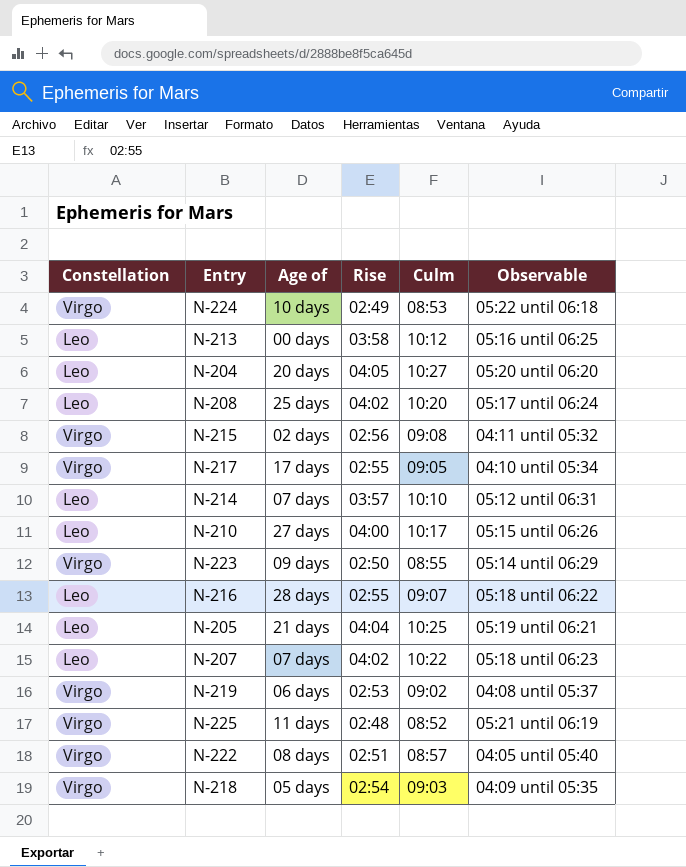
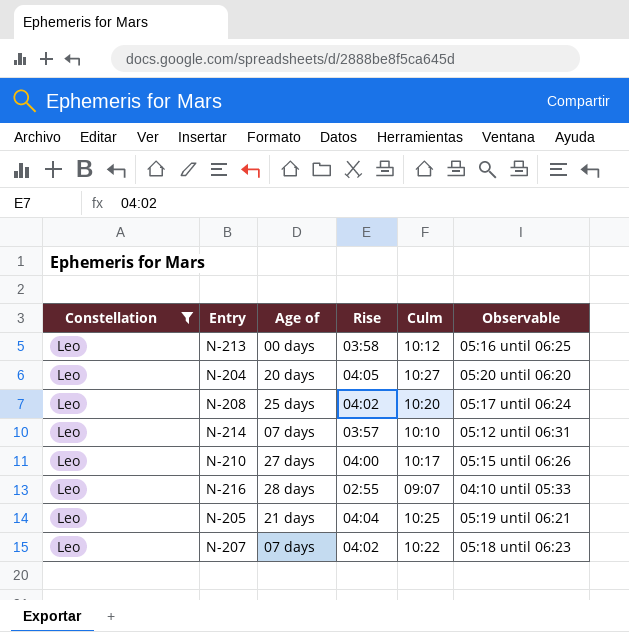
filter: none -> Constellation = Leo
N-216 | Observable: 05:18 until 06:22 -> 04:10 until 05:33

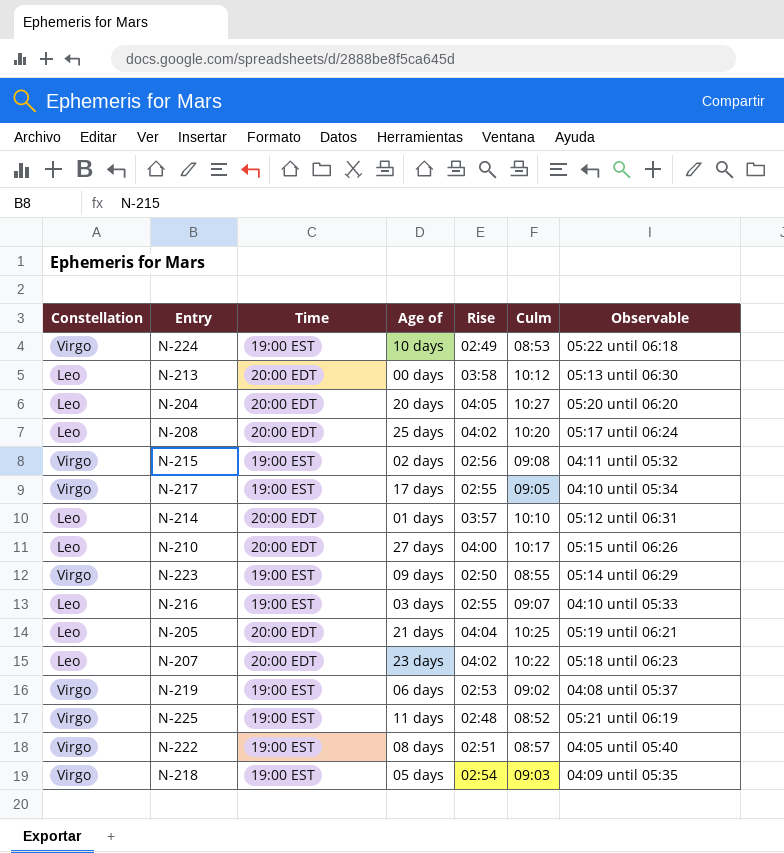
filter: Constellation = Leo -> none
column Time | position: none -> 3
N-213 | Observable: 05:16 until 06:25 -> 05:13 until 06:30
N-214 | Age of: 07 days -> 01 days
N-216 | Age of: 28 days -> 03 days
N-207 | Age of: 07 days -> 23 days

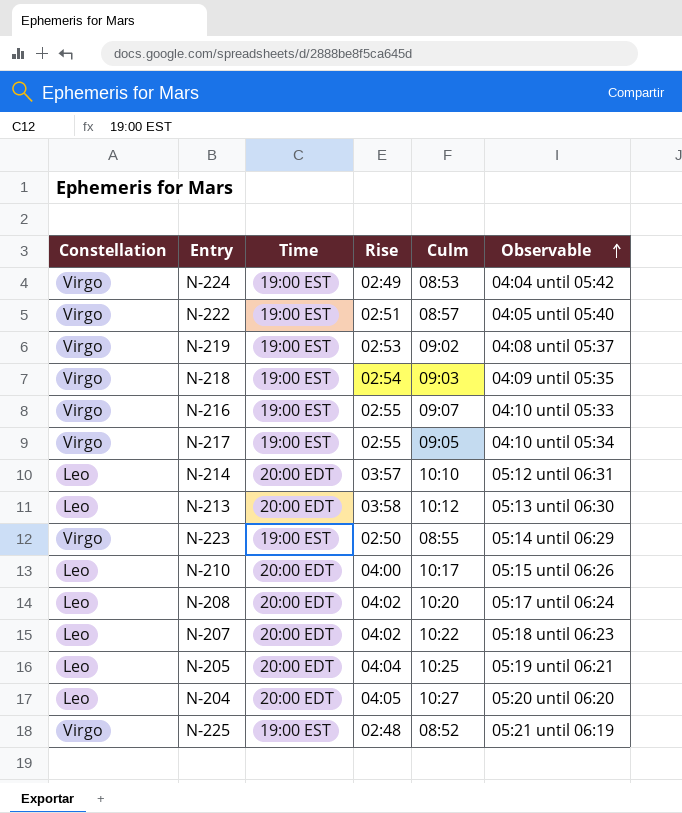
row order: none -> Observable ascending
column Age of | position: 4 -> none
row N-215: Virgo | 19:00 EST | 02 days | 02:56 | 09:08 | 04:11 until 05:32 -> none
N-224 | Observable: 05:22 until 06:18 -> 04:04 until 05:42
N-216 | Constellation: Leo -> Virgo

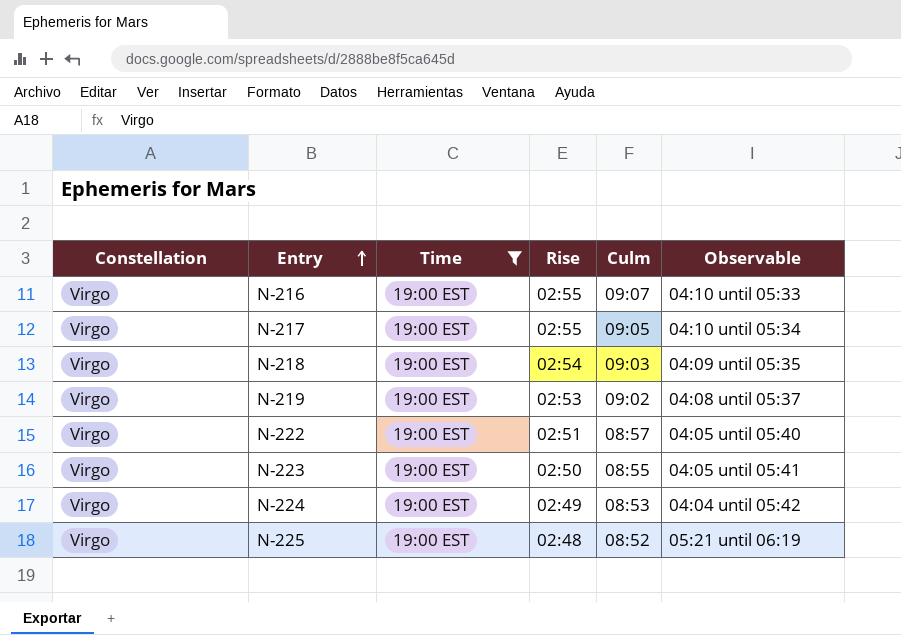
filter: none -> Time = 19:00 EST
row order: Observable ascending -> Entry ascending
N-223 | Observable: 05:14 until 06:29 -> 04:05 until 05:41

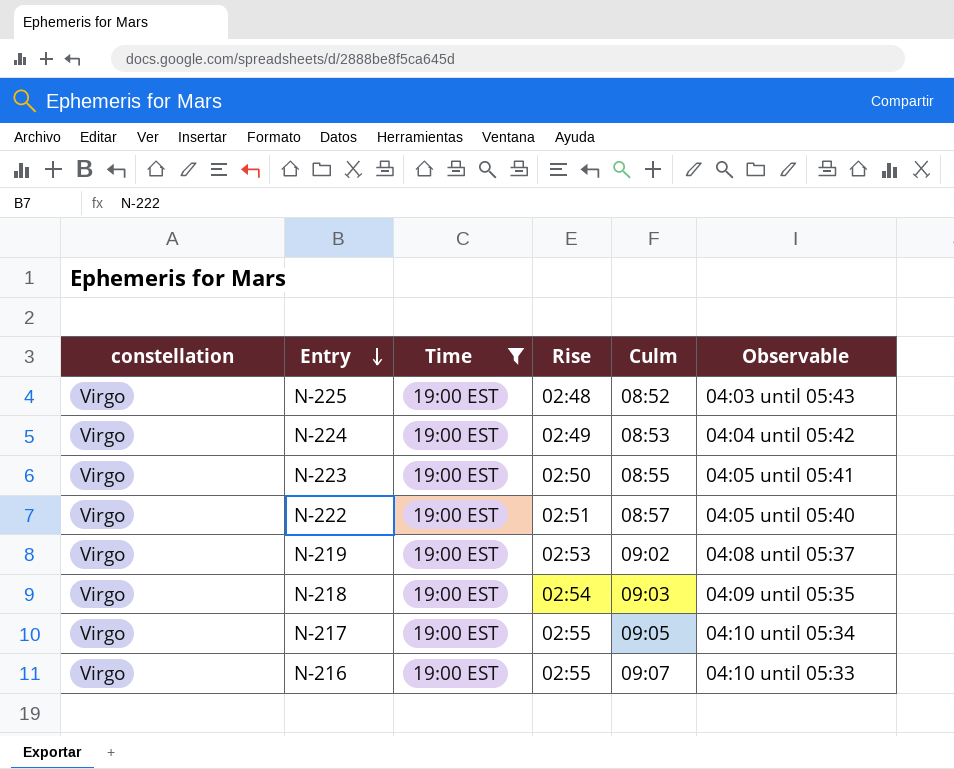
row order: Entry ascending -> Entry descending
column name: Constellation -> constellation
N-225 | Observable: 05:21 until 06:19 -> 04:03 until 05:43

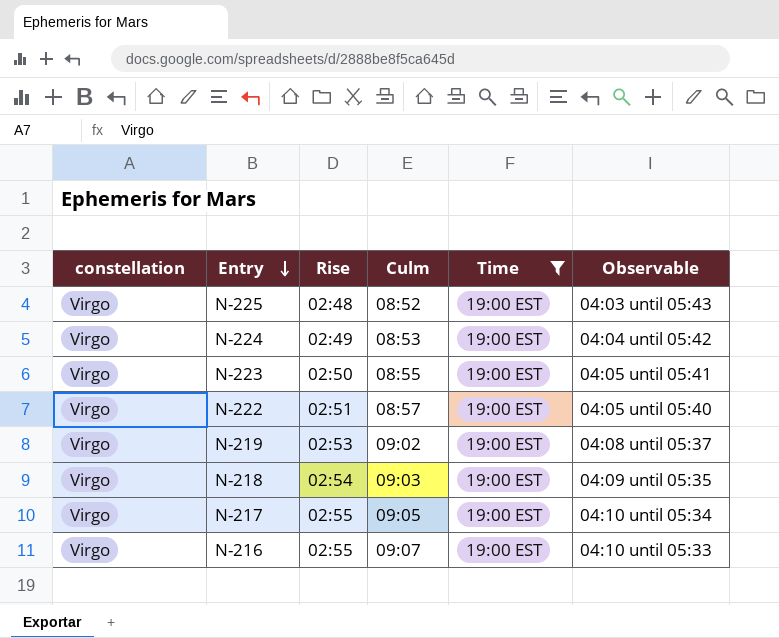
column Time | position: 3 -> 5

